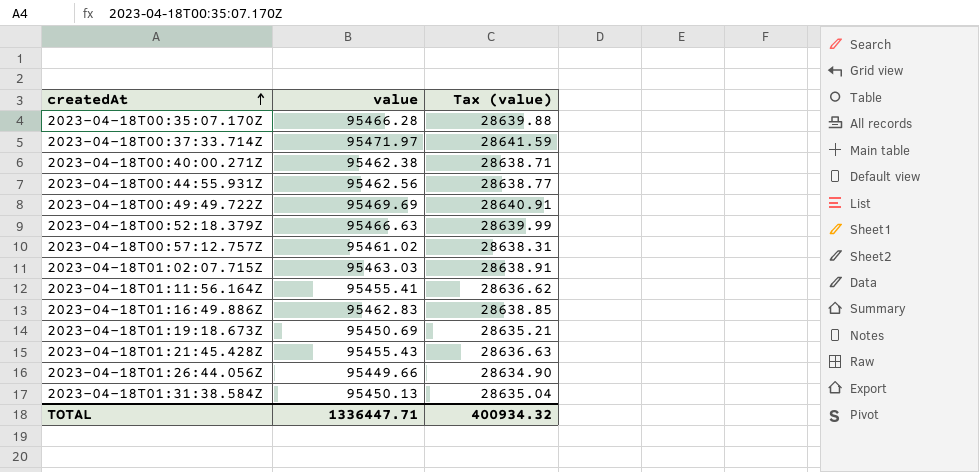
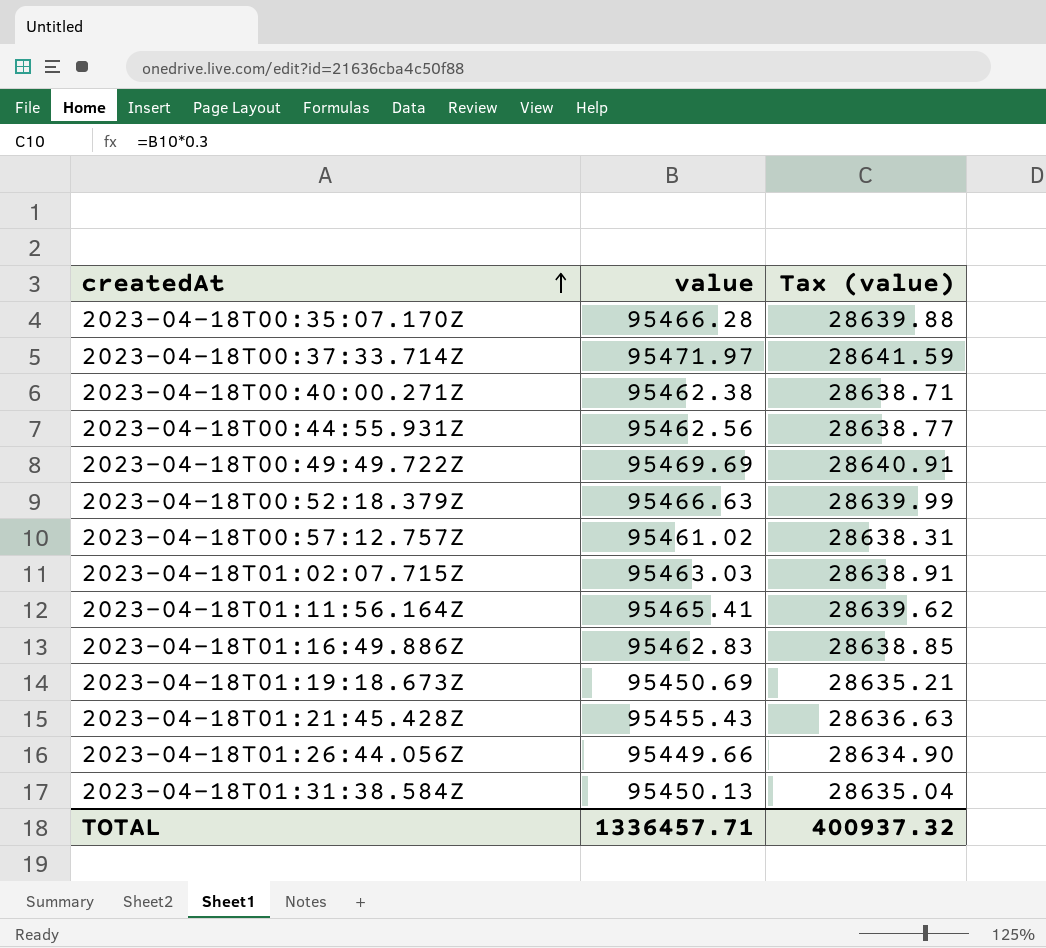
2023-04-18T01:11:56.164Z | value: 95455.41 -> 95465.41
2023-04-18T01:11:56.164Z | Tax (value): 28636.62 -> 28639.62
TOTAL | value: 1336447.71 -> 1336457.71
TOTAL | Tax (value): 400934.32 -> 400937.32

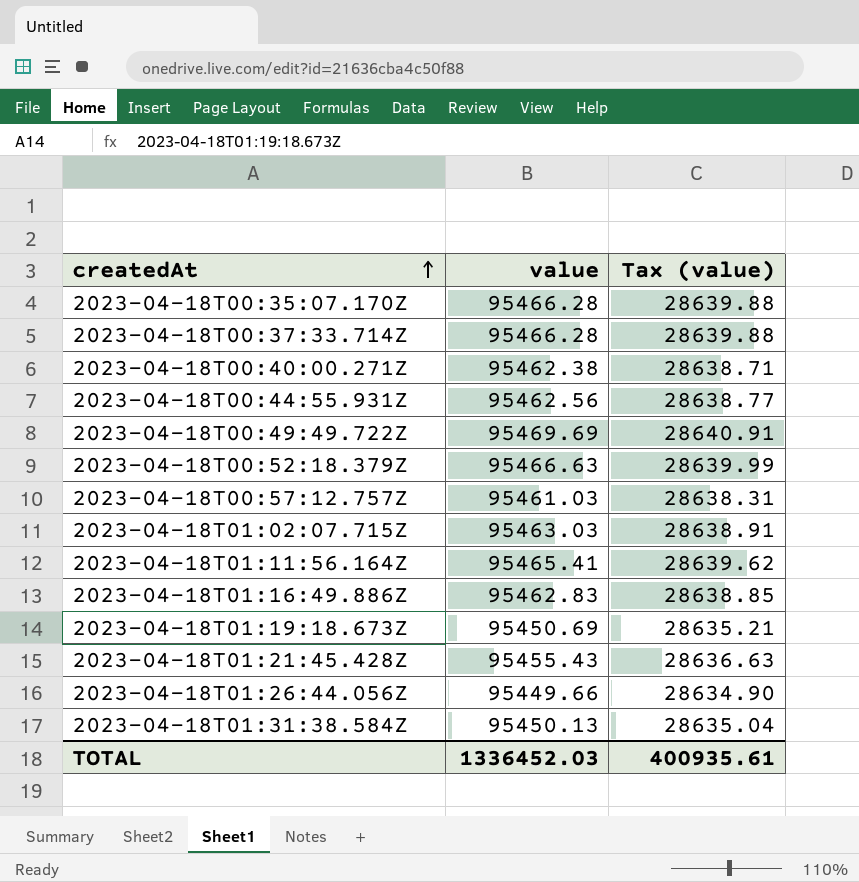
2023-04-18T00:37:33.714Z | value: 95471.97 -> 95466.28
2023-04-18T00:37:33.714Z | Tax (value): 28641.59 -> 28639.88
2023-04-18T00:57:12.757Z | value: 95461.02 -> 95461.03
TOTAL | value: 1336457.71 -> 1336452.03
TOTAL | Tax (value): 400937.32 -> 400935.61

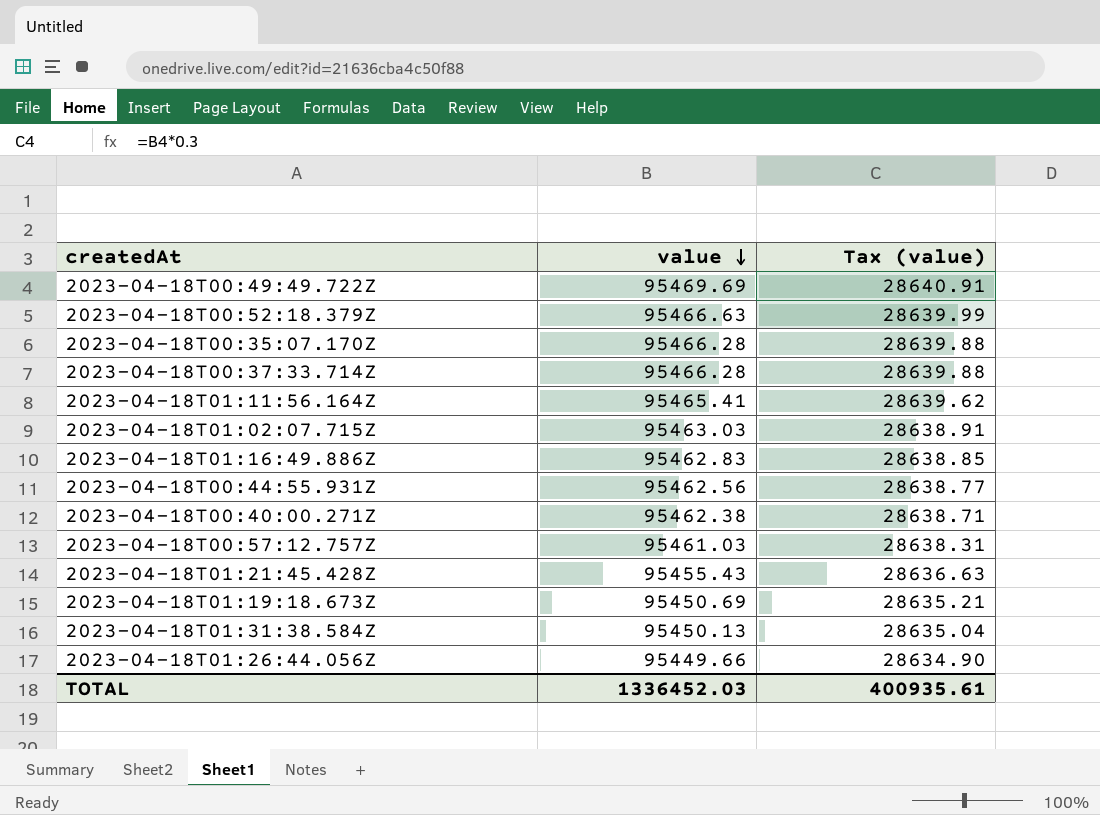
row order: createdAt ascending -> value descending

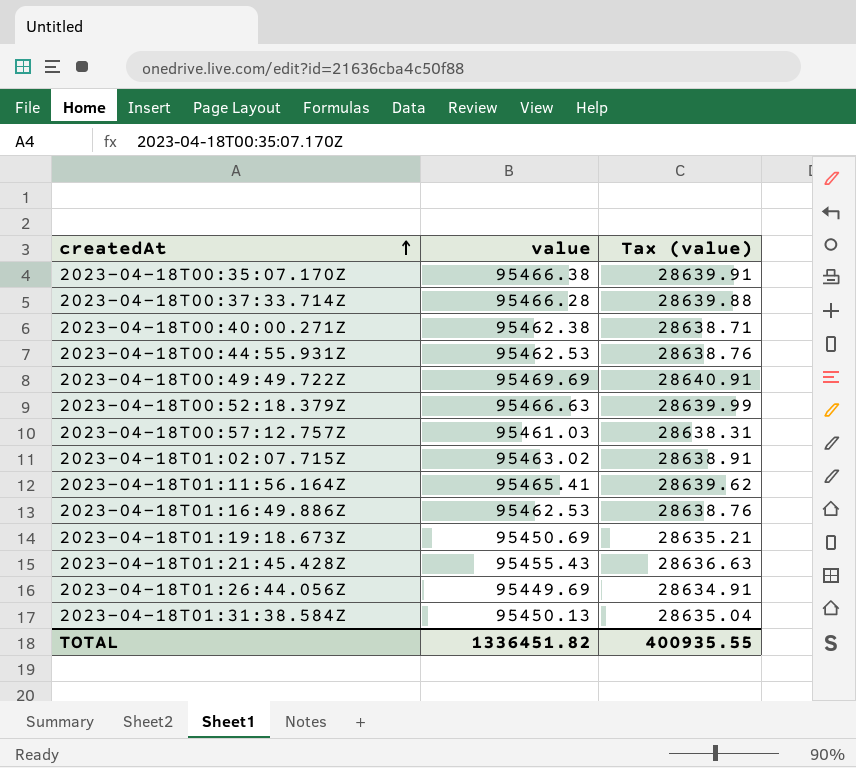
row order: value descending -> createdAt ascending
2023-04-18T00:35:07.170Z | value: 95466.28 -> 95466.38
2023-04-18T00:35:07.170Z | Tax (value): 28639.88 -> 28639.91
2023-04-18T00:44:55.931Z | value: 95462.56 -> 95462.53
2023-04-18T00:44:55.931Z | Tax (value): 28638.77 -> 28638.76
2023-04-18T01:02:07.715Z | value: 95463.03 -> 95463.02
2023-04-18T01:16:49.886Z | value: 95462.83 -> 95462.53
2023-04-18T01:16:49.886Z | Tax (value): 28638.85 -> 28638.76
2023-04-18T01:26:44.056Z | value: 95449.66 -> 95449.69
2023-04-18T01:26:44.056Z | Tax (value): 28634.90 -> 28634.91
TOTAL | value: 1336452.03 -> 1336451.82
TOTAL | Tax (value): 400935.61 -> 400935.55

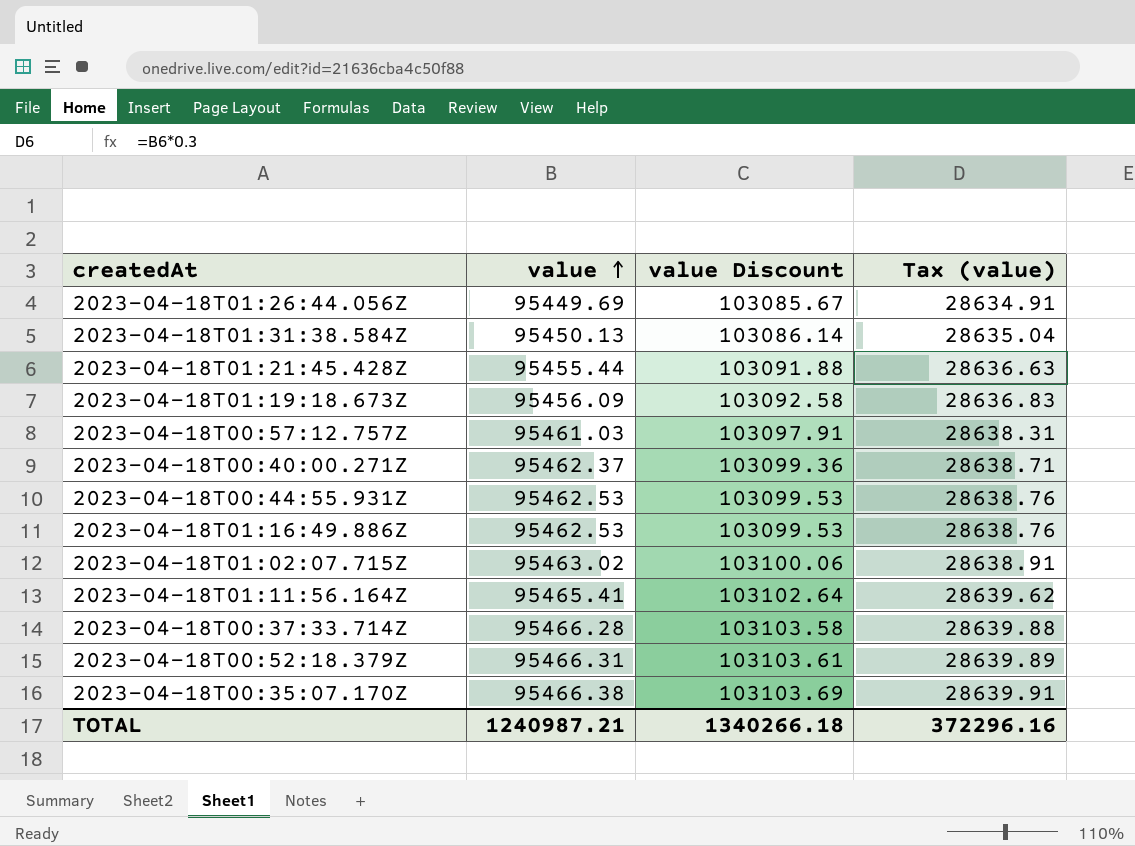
row order: createdAt ascending -> value ascending
column value Discount | formula: none -> [value] * 1.08
row 2023-04-18T00:49:49.722Z: 95469.69 | 28640.91 -> none
2023-04-18T01:21:45.428Z | value: 95455.43 -> 95455.44
2023-04-18T01:19:18.673Z | value: 95450.69 -> 95456.09
2023-04-18T01:19:18.673Z | Tax (value): 28635.21 -> 28636.83
2023-04-18T00:40:00.271Z | value: 95462.38 -> 95462.37
2023-04-18T00:52:18.379Z | value: 95466.63 -> 95466.31
2023-04-18T00:52:18.379Z | Tax (value): 28639.99 -> 28639.89
TOTAL | value: 1336451.82 -> 1240987.21
TOTAL | Tax (value): 400935.55 -> 372296.16

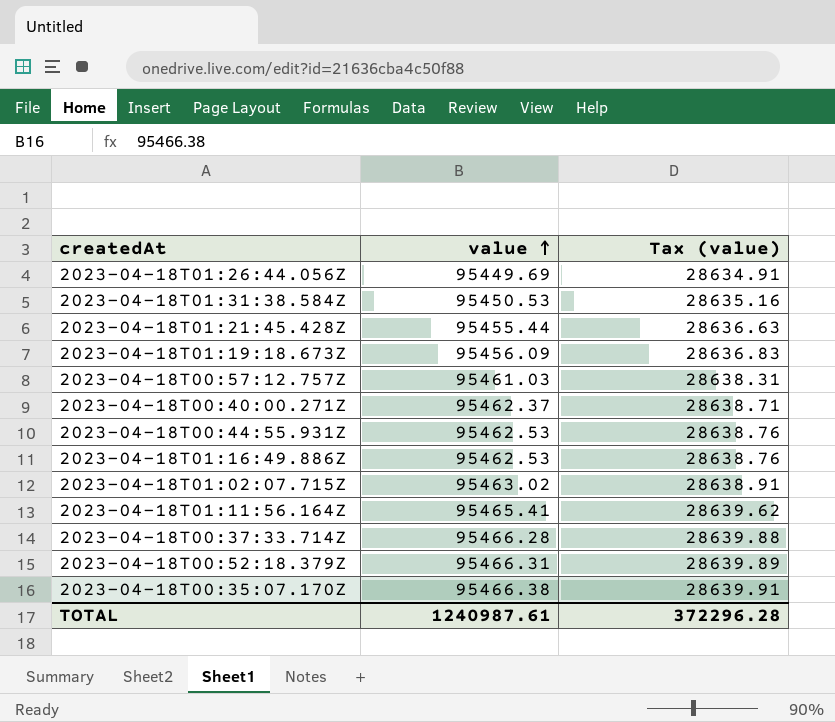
column value Discount | formula: [value] * 1.08 -> none
2023-04-18T01:31:38.584Z | value: 95450.13 -> 95450.53
2023-04-18T01:31:38.584Z | Tax (value): 28635.04 -> 28635.16
TOTAL | value: 1240987.21 -> 1240987.61
TOTAL | Tax (value): 372296.16 -> 372296.28

